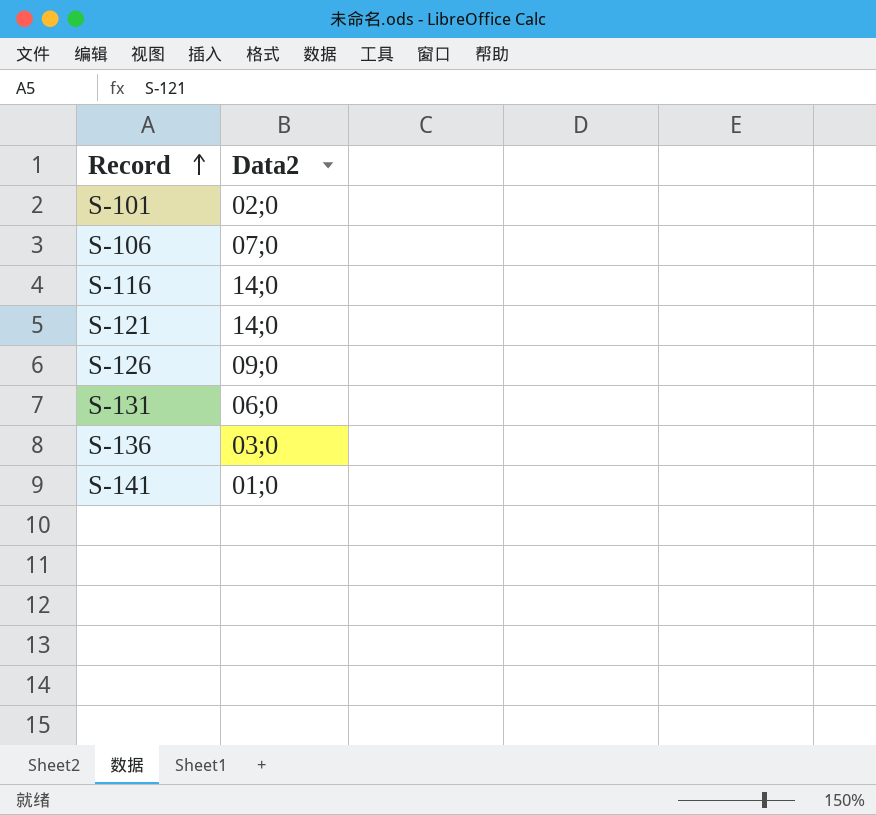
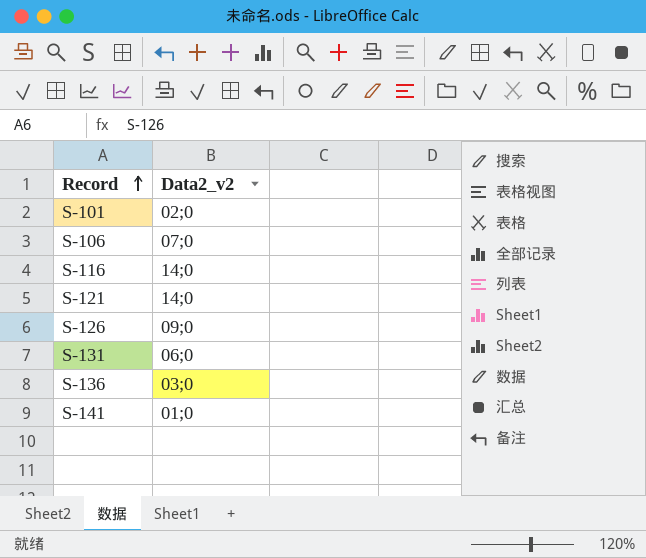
column name: Data2 -> Data2_v2

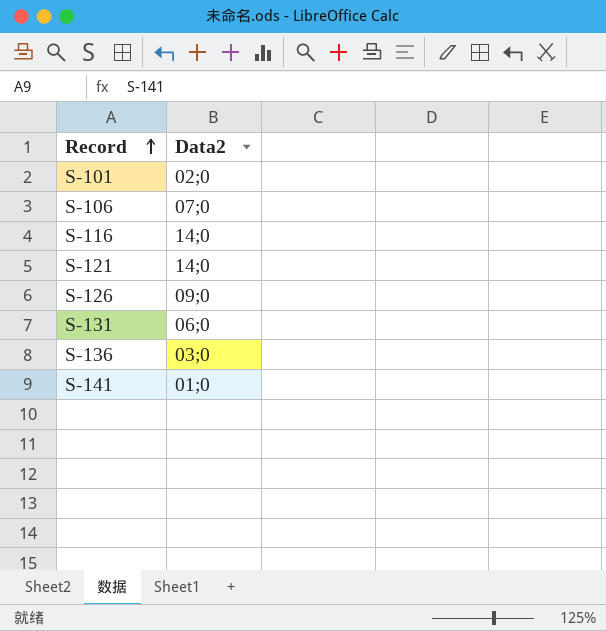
column name: Data2_v2 -> Data2

